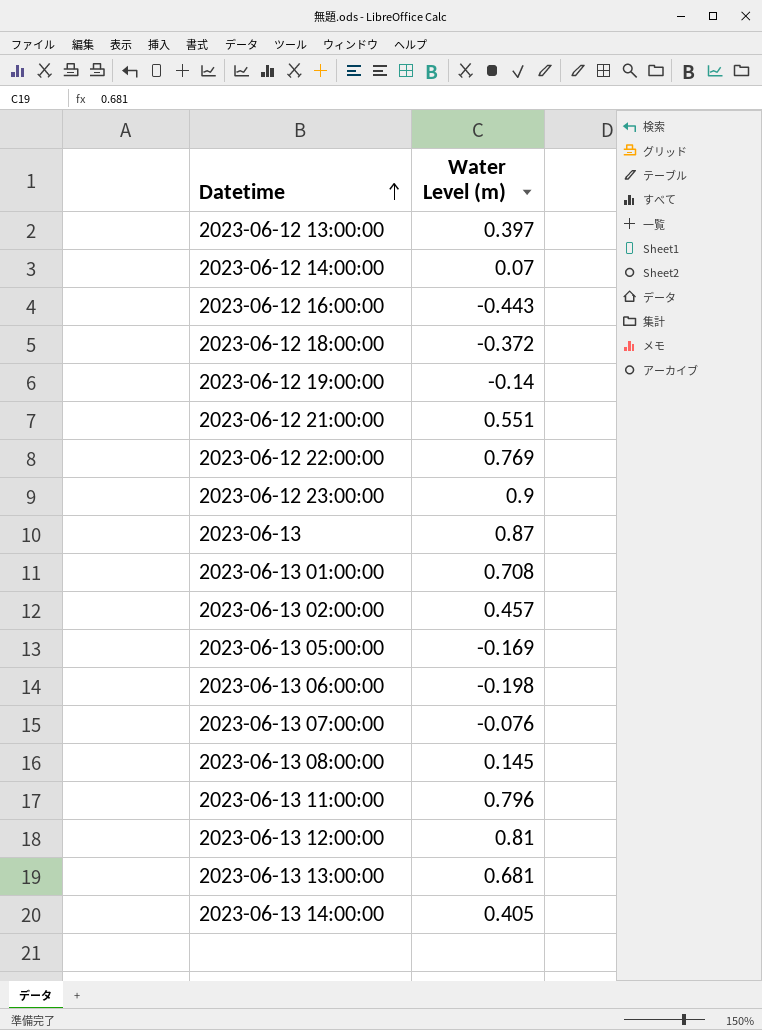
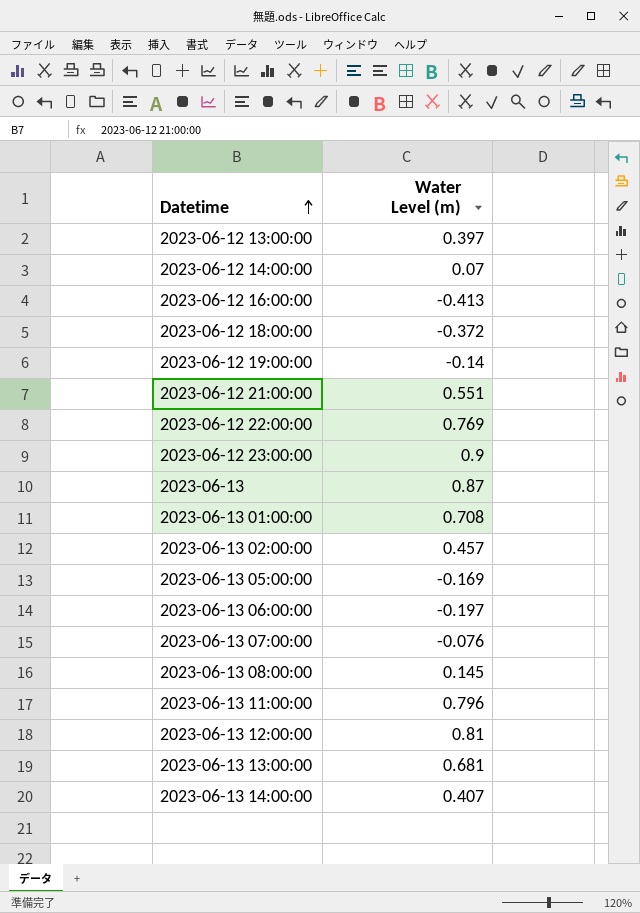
2023-06-12 16:00:00 | Water Level (m): -0.443 -> -0.413
2023-06-13 06:00:00 | Water Level (m): -0.198 -> -0.197
2023-06-13 14:00:00 | Water Level (m): 0.405 -> 0.407

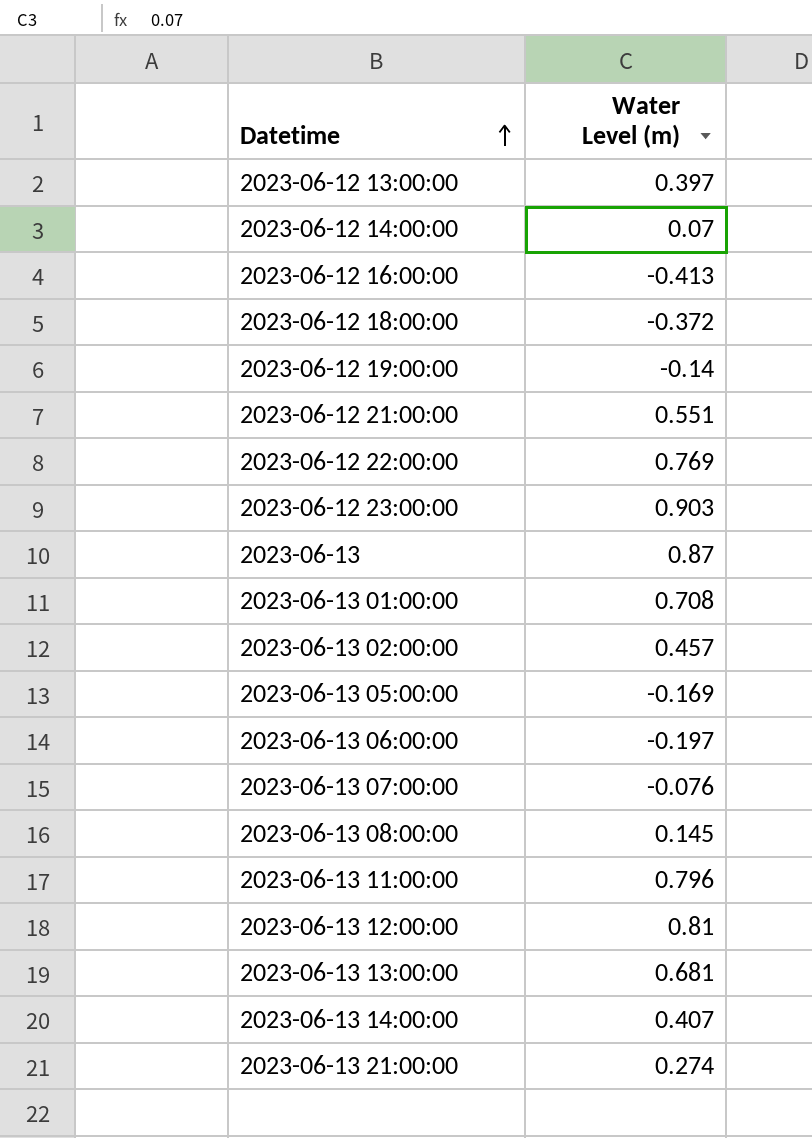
2023-06-12 23:00:00 | Water Level (m): 0.9 -> 0.903
row 2023-06-13 21:00:00: none -> 0.274

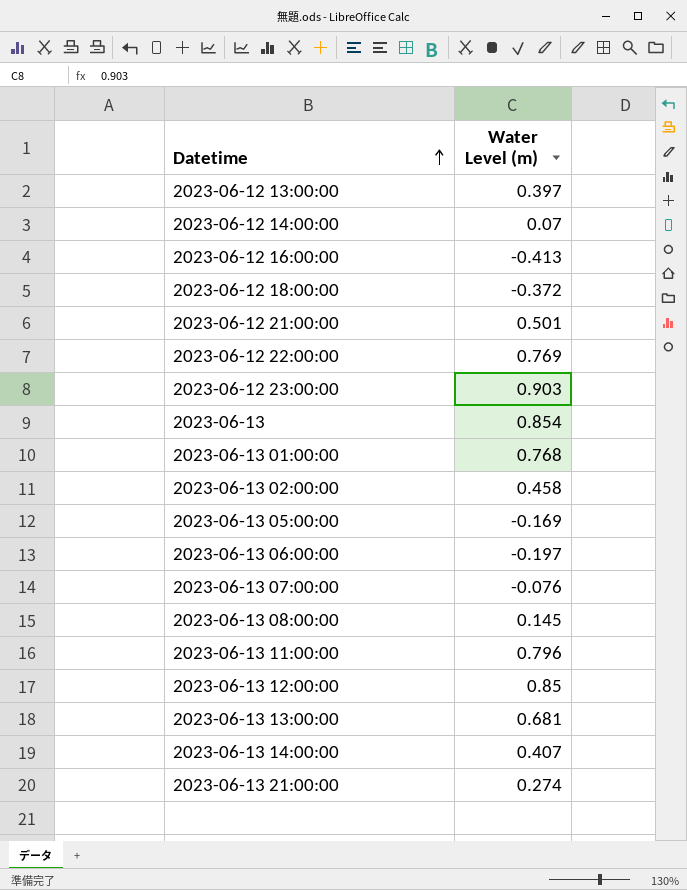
row 2023-06-12 19:00:00: -0.14 -> none
2023-06-12 21:00:00 | Water Level (m): 0.551 -> 0.501
2023-06-13 | Water Level (m): 0.87 -> 0.854
2023-06-13 01:00:00 | Water Level (m): 0.708 -> 0.768
2023-06-13 02:00:00 | Water Level (m): 0.457 -> 0.458
2023-06-13 12:00:00 | Water Level (m): 0.81 -> 0.85

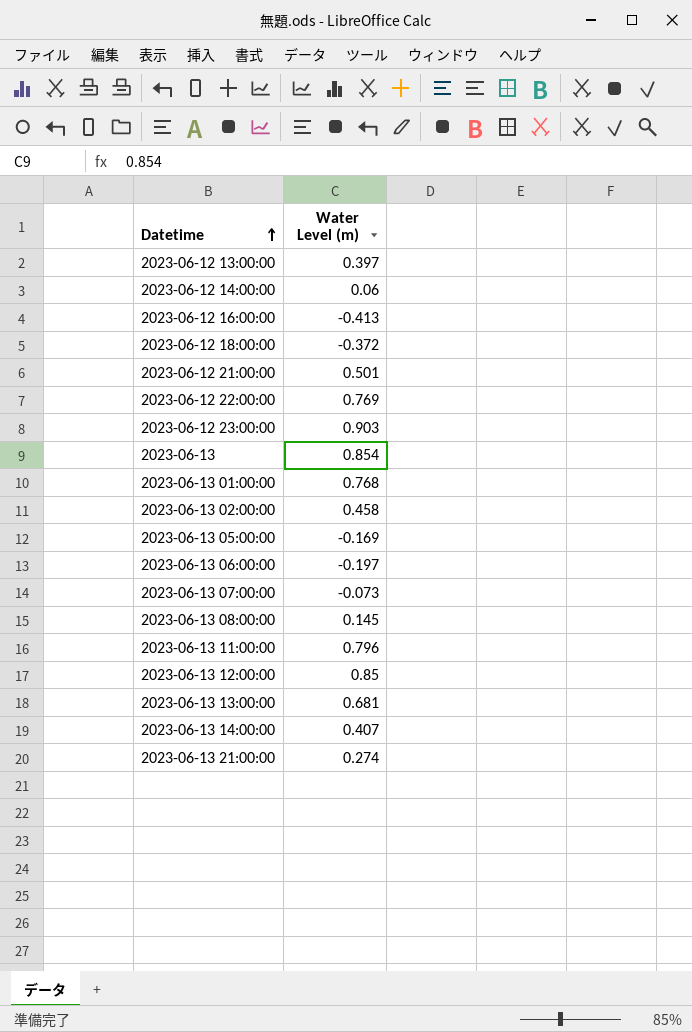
2023-06-12 14:00:00 | Water Level (m): 0.07 -> 0.06
2023-06-13 07:00:00 | Water Level (m): -0.076 -> -0.073

